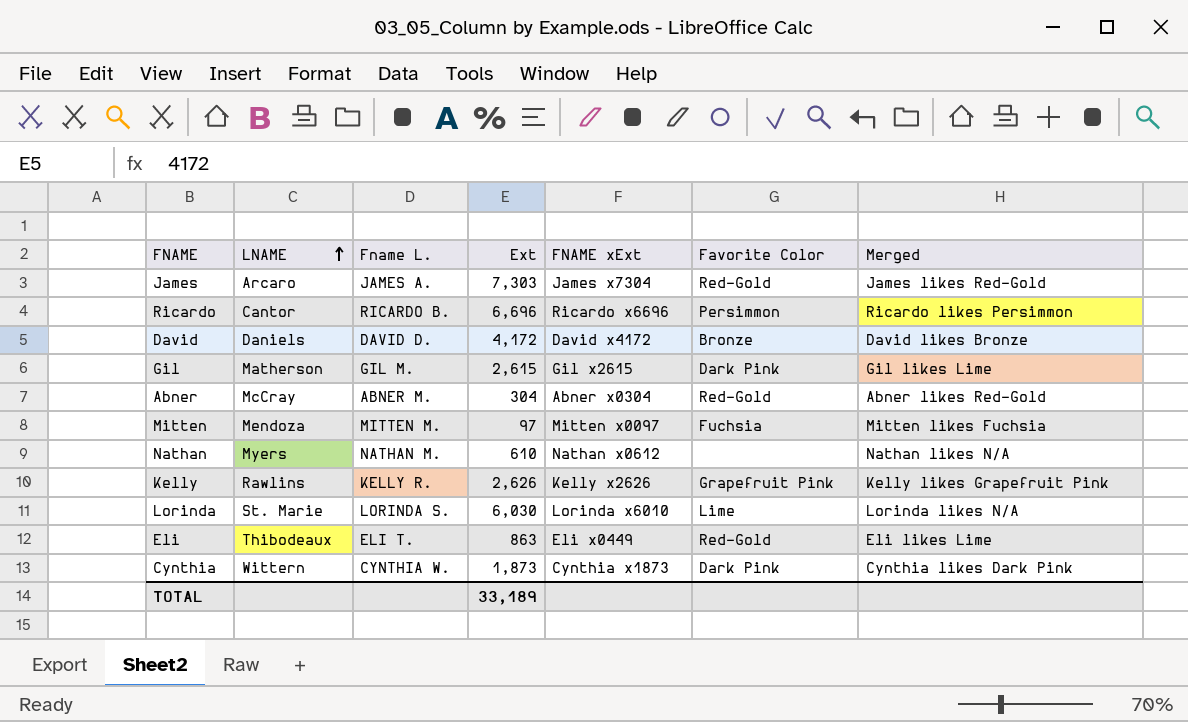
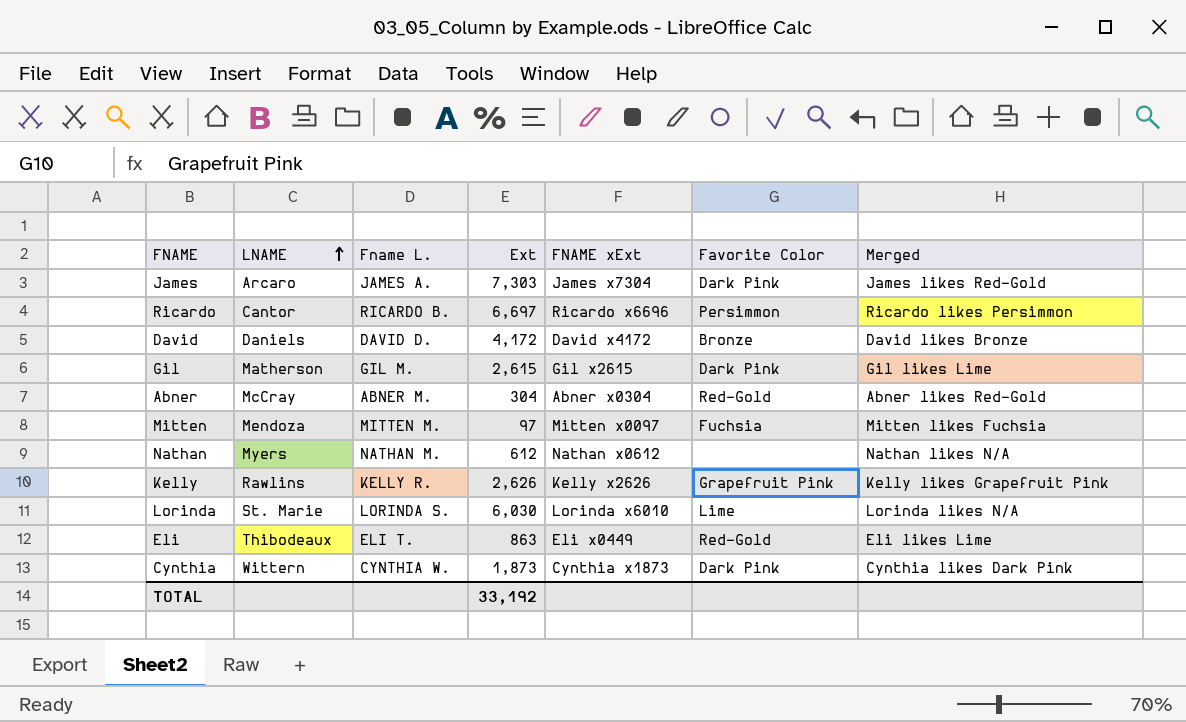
James | Favorite Color: Red-Gold -> Dark Pink
Ricardo | Ext: 6,696 -> 6,697
Nathan | Ext: 610 -> 612
TOTAL | Ext: 33,189 -> 33,192

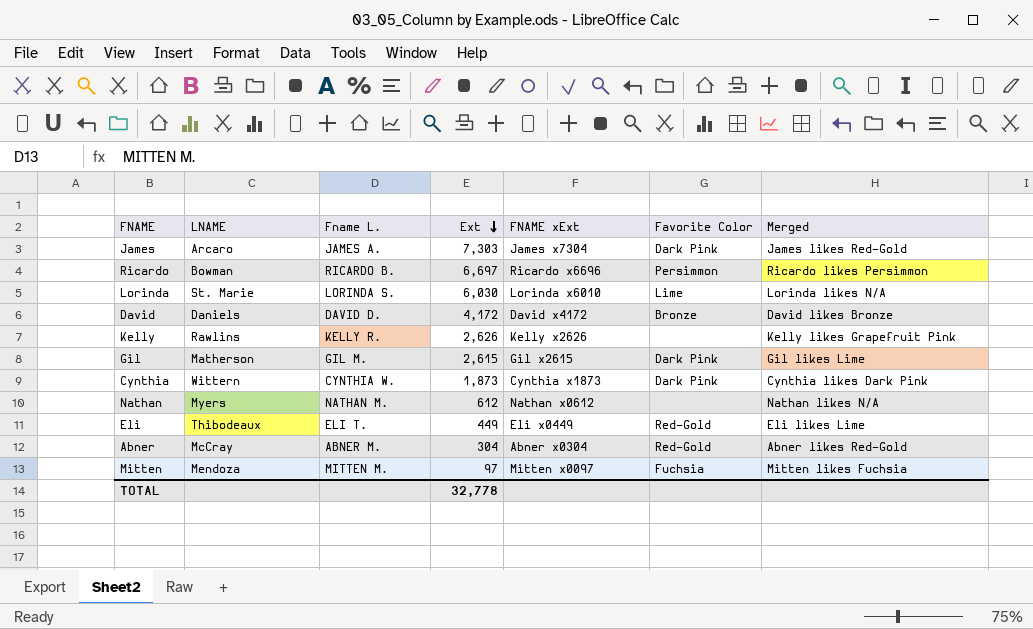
row order: LNAME ascending -> Ext descending
Ricardo | LNAME: Cantor -> Bowman
Kelly | Favorite Color: Grapefruit Pink -> none
Eli | Ext: 863 -> 449
TOTAL | Ext: 33,192 -> 32,778

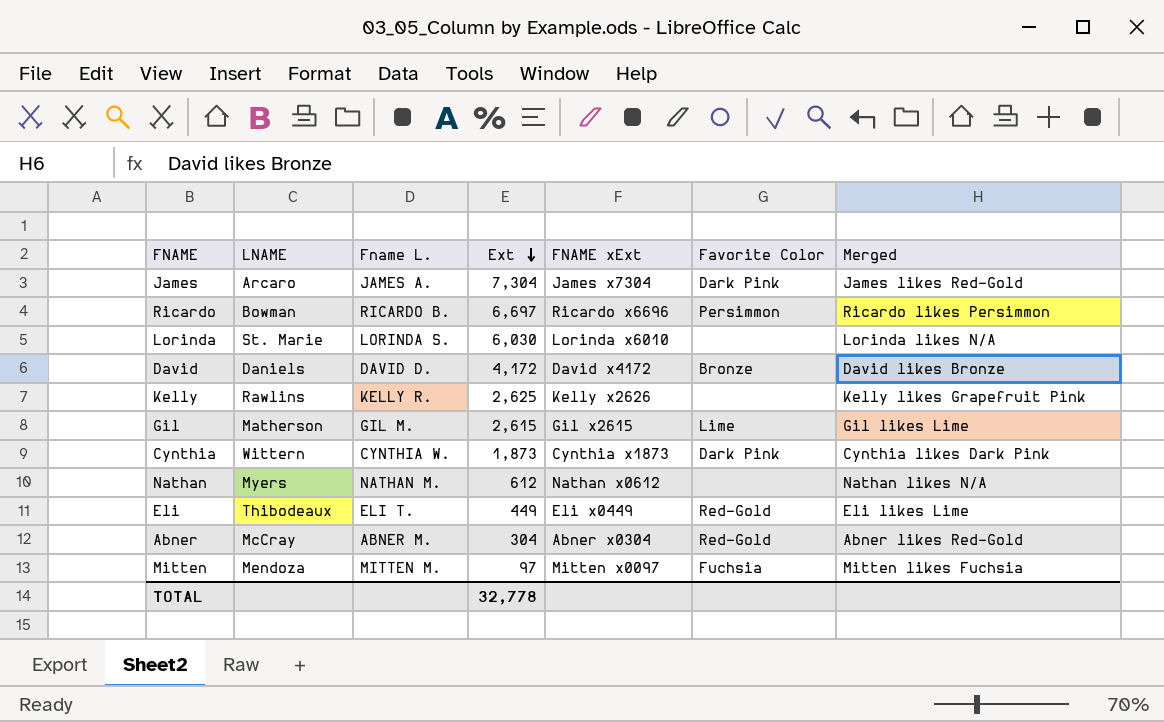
James | Ext: 7,303 -> 7,304
Lorinda | Favorite Color: Lime -> none
Kelly | Ext: 2,626 -> 2,625
Gil | Favorite Color: Dark Pink -> Lime

